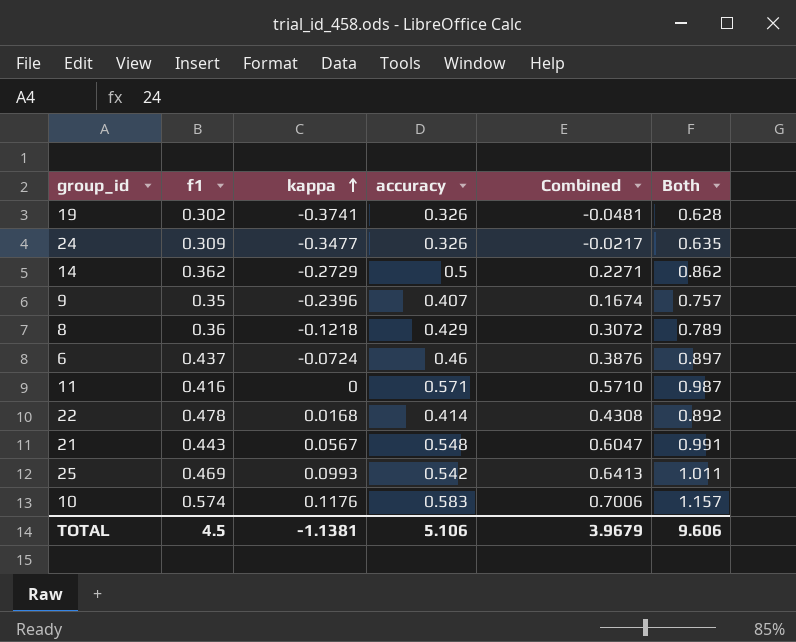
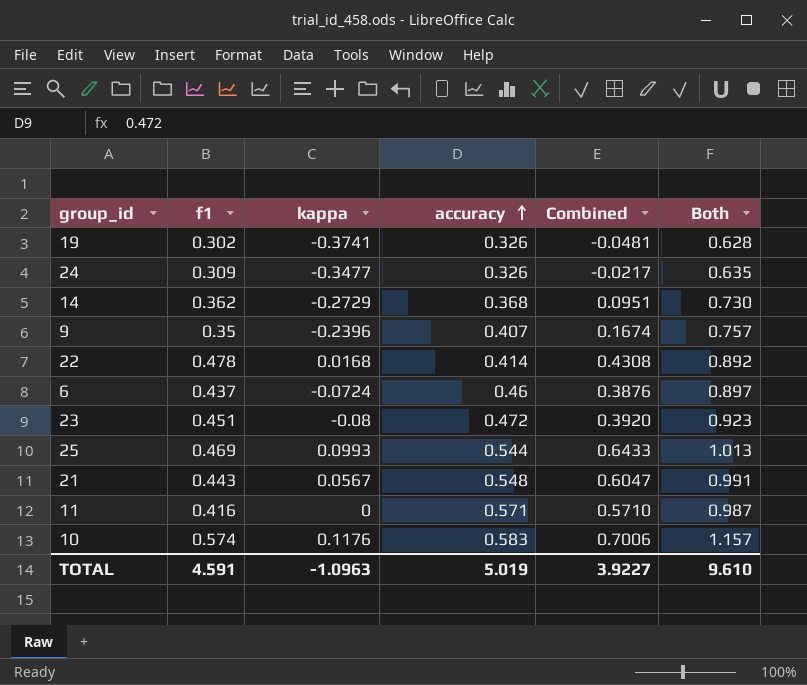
row order: kappa ascending -> accuracy ascending
row 8: 0.36 | -0.1218 | 0.429 | 0.3072 | 0.789 -> none
14 | accuracy: 0.5 -> 0.368
14 | Combined: 0.2271 -> 0.0951
14 | Both: 0.862 -> 0.730
row 23: none -> 0.451 | -0.08 | 0.472 | 0.3920 | 0.923
25 | accuracy: 0.542 -> 0.544
25 | Combined: 0.6413 -> 0.6433
25 | Both: 1.011 -> 1.013
TOTAL | f1: 4.5 -> 4.591
TOTAL | kappa: -1.1381 -> -1.0963
TOTAL | accuracy: 5.106 -> 5.019
TOTAL | Combined: 3.9679 -> 3.9227
TOTAL | Both: 9.606 -> 9.610

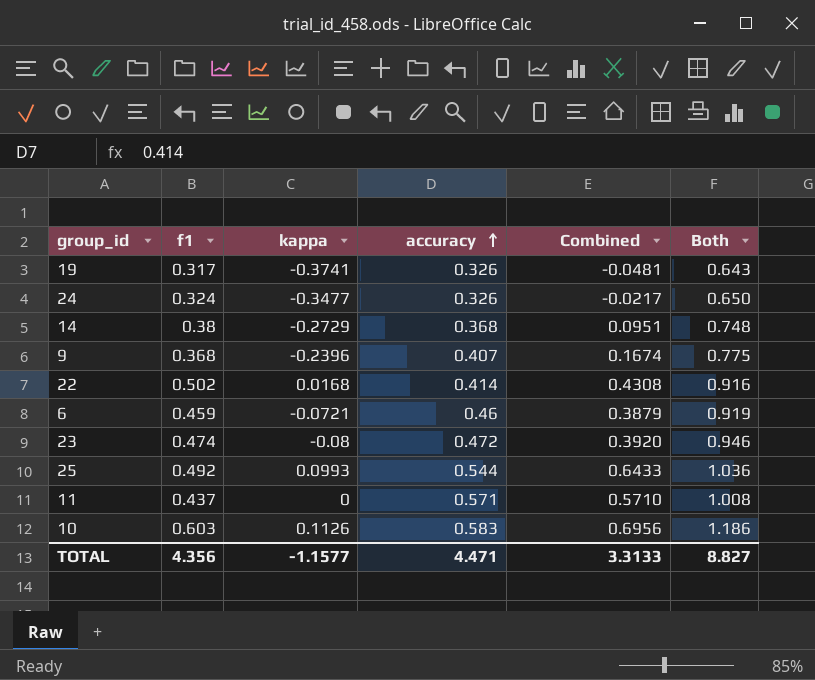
row 21: 0.443 | 0.0567 | 0.548 | 0.6047 | 0.991 -> none
19 | f1: 0.302 -> 0.317
19 | Both: 0.628 -> 0.643
24 | f1: 0.309 -> 0.324
24 | Both: 0.635 -> 0.650
14 | f1: 0.362 -> 0.38
14 | Both: 0.730 -> 0.748
9 | f1: 0.35 -> 0.368
9 | Both: 0.757 -> 0.775
22 | f1: 0.478 -> 0.502
22 | Both: 0.892 -> 0.916
6 | f1: 0.437 -> 0.459
6 | kappa: -0.0724 -> -0.0721
6 | Combined: 0.3876 -> 0.3879
6 | Both: 0.897 -> 0.919
23 | f1: 0.451 -> 0.474
23 | Both: 0.923 -> 0.946
25 | f1: 0.469 -> 0.492
25 | Both: 1.013 -> 1.036
11 | f1: 0.416 -> 0.437
11 | Both: 0.987 -> 1.008
10 | f1: 0.574 -> 0.603
10 | kappa: 0.1176 -> 0.1126
10 | Combined: 0.7006 -> 0.6956
10 | Both: 1.157 -> 1.186
TOTAL | f1: 4.591 -> 4.356
TOTAL | kappa: -1.0963 -> -1.1577
TOTAL | accuracy: 5.019 -> 4.471
TOTAL | Combined: 3.9227 -> 3.3133
TOTAL | Both: 9.610 -> 8.827

